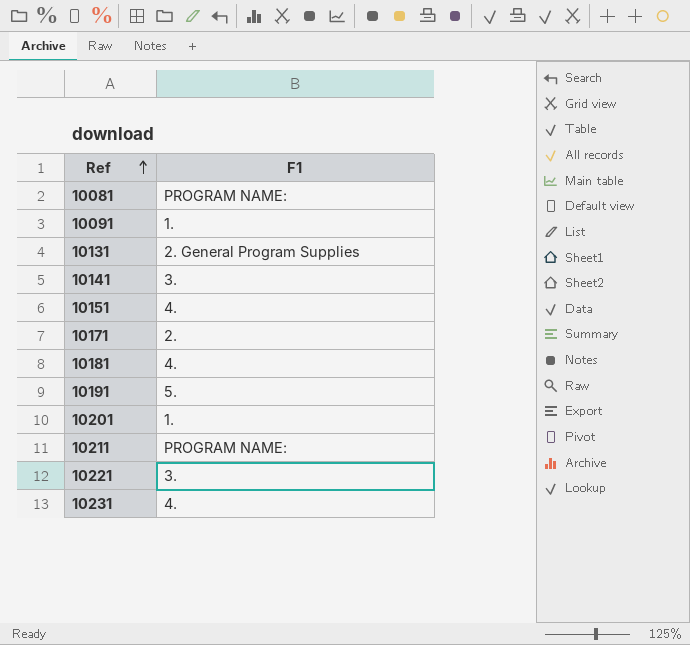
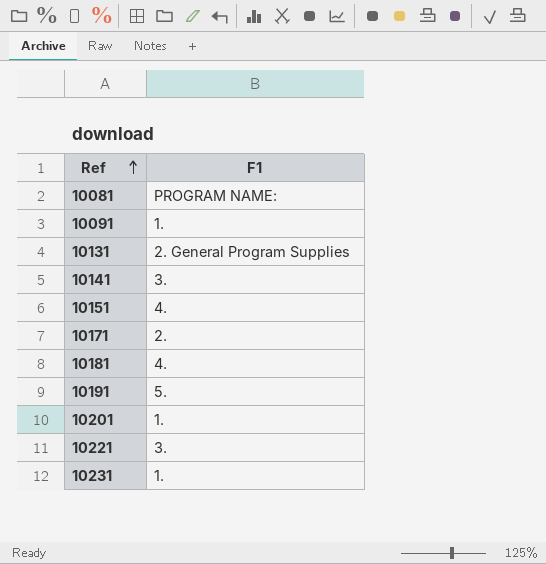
row 10211: PROGRAM NAME: -> none
10231 | F1: 4. -> 1.

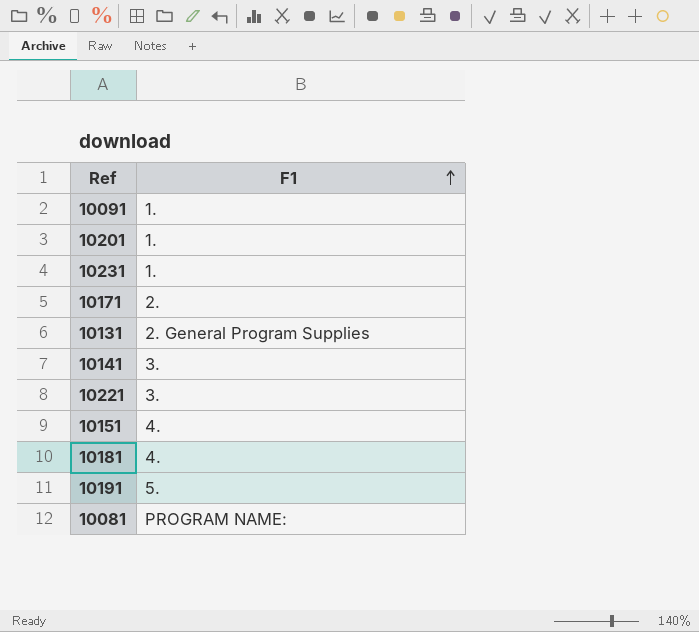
row order: Ref ascending -> F1 ascending

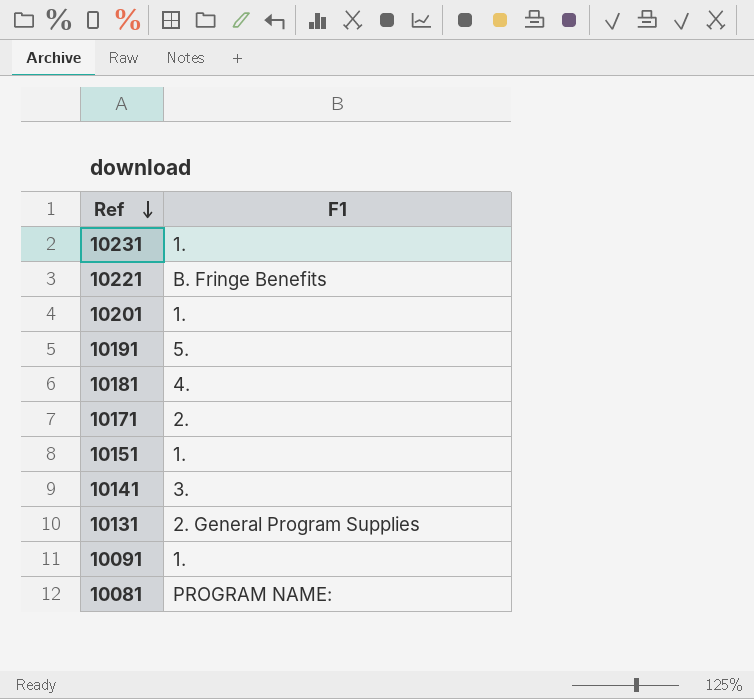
row order: F1 ascending -> Ref descending
10221 | F1: 3. -> B. Fringe Benefits
10151 | F1: 4. -> 1.

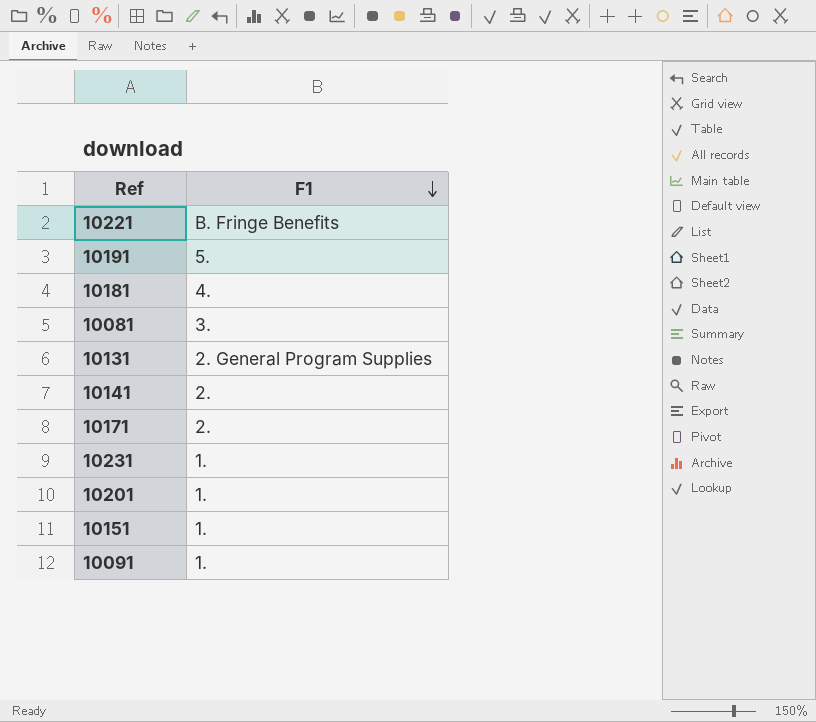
row order: Ref descending -> F1 descending
10081 | F1: PROGRAM NAME: -> 3.
10141 | F1: 3. -> 2.

